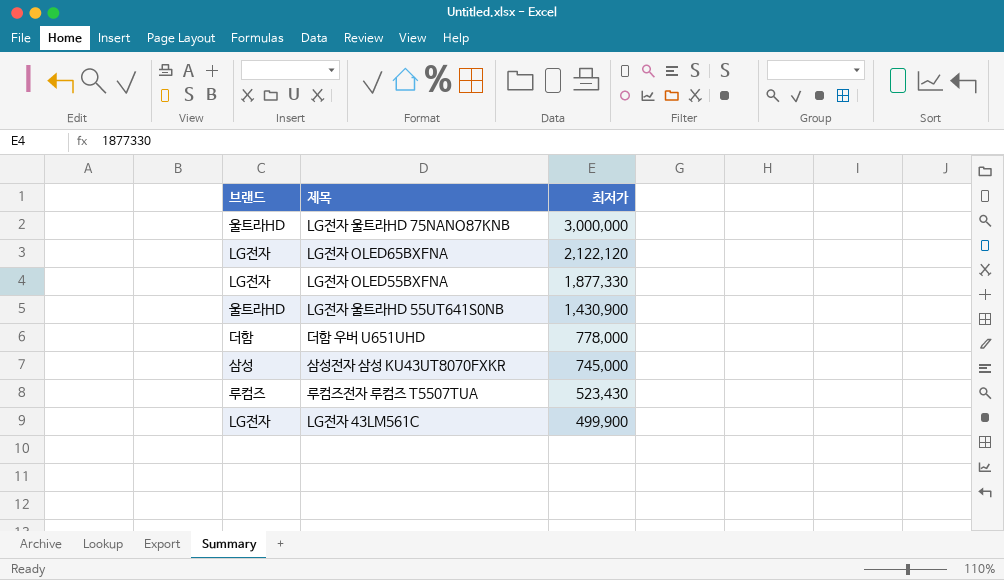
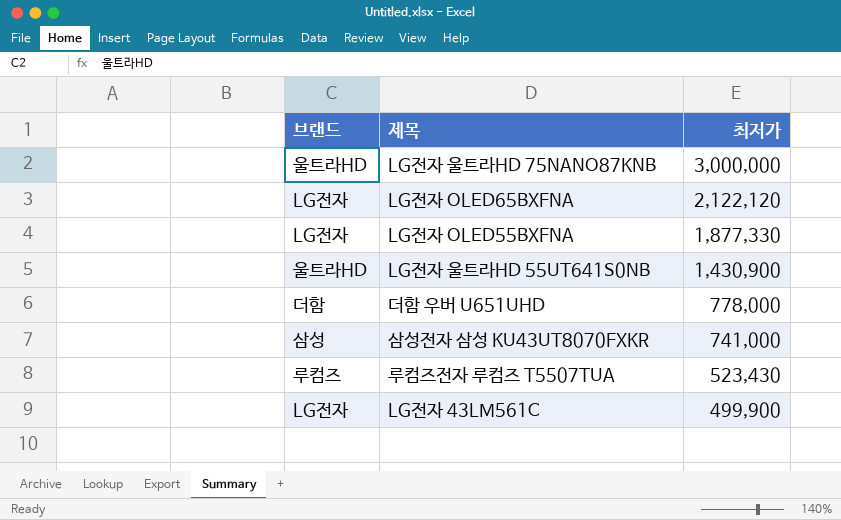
삼성전자 삼성 KU43UT8070FXKR | 최저가: 745,000 -> 741,000

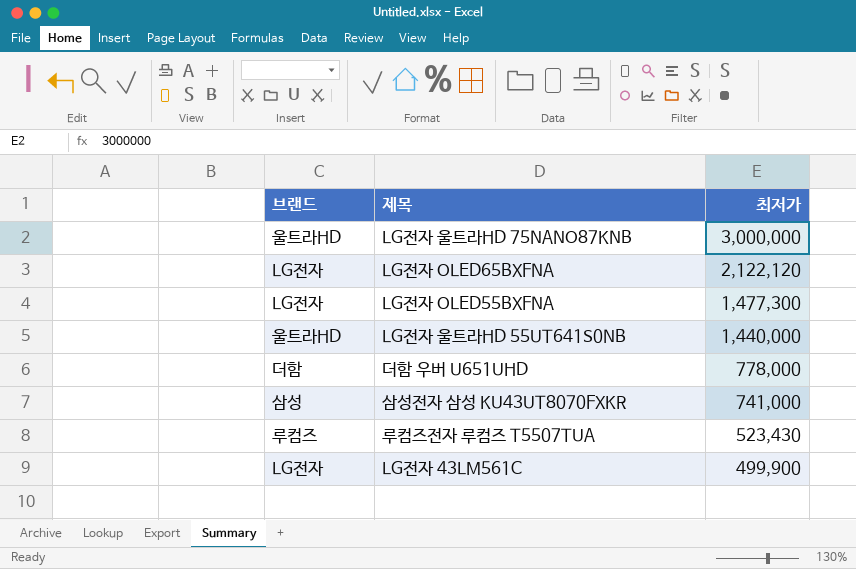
LG전자 OLED55BXFNA | 최저가: 1,877,330 -> 1,477,300
LG전자 울트라HD 55UT641S0NB | 최저가: 1,430,900 -> 1,440,000

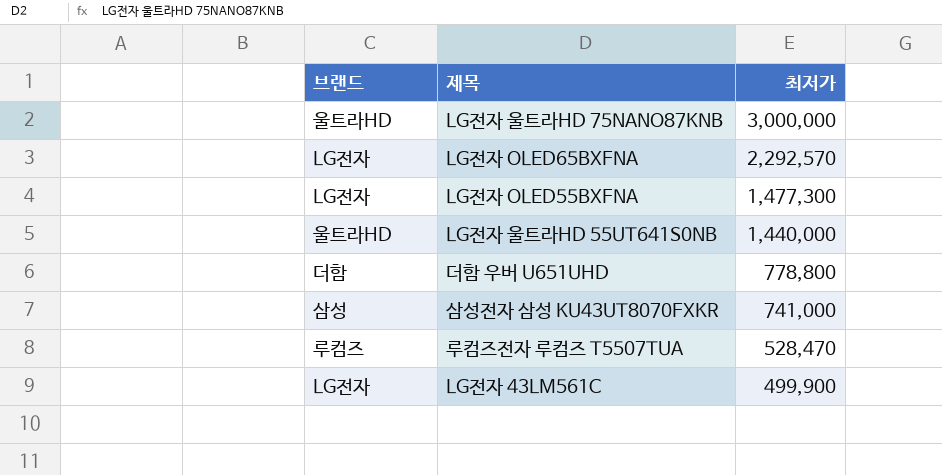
LG전자 OLED65BXFNA | 최저가: 2,122,120 -> 2,292,570
더함 우버 U651UHD | 최저가: 778,000 -> 778,800
루컴즈전자 루컴즈 T5507TUA | 최저가: 523,430 -> 528,470

